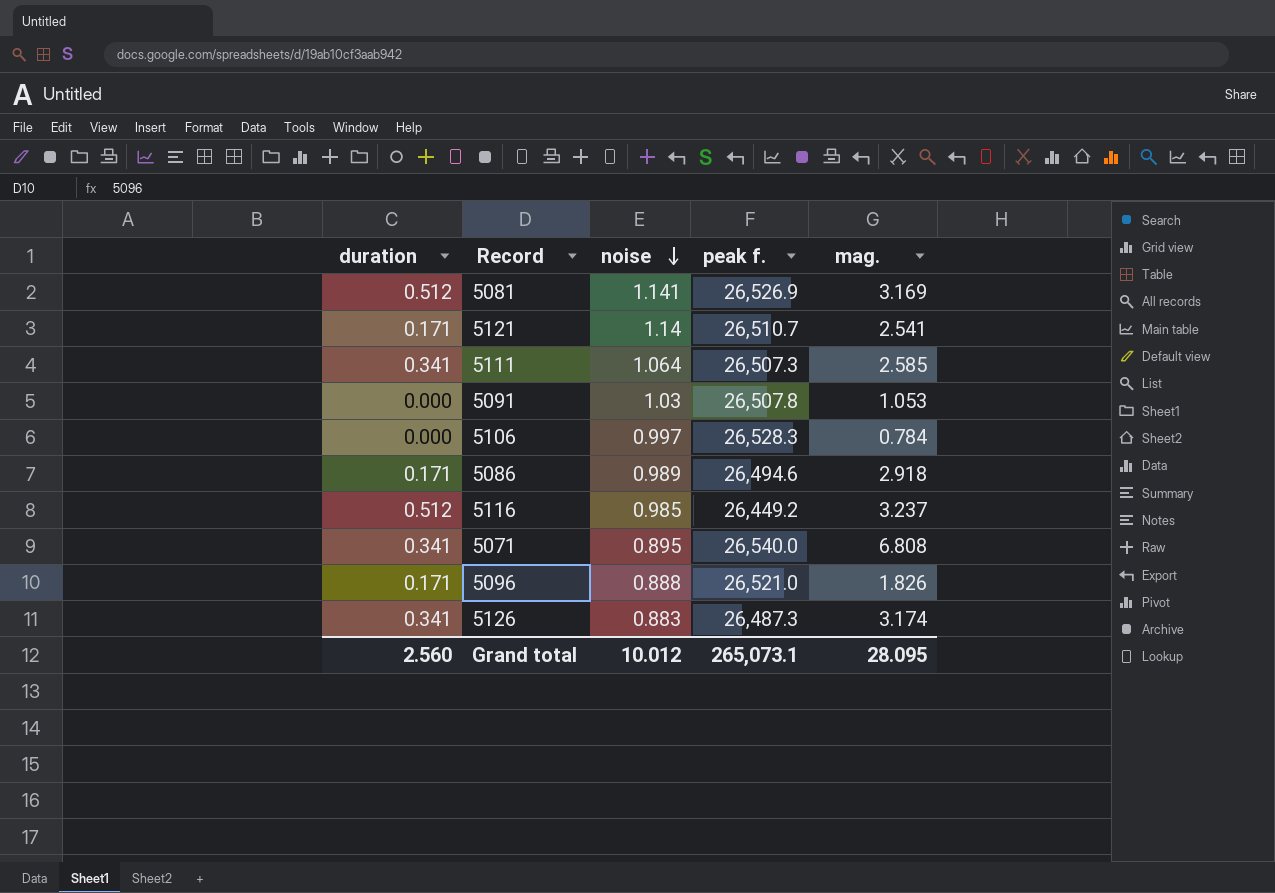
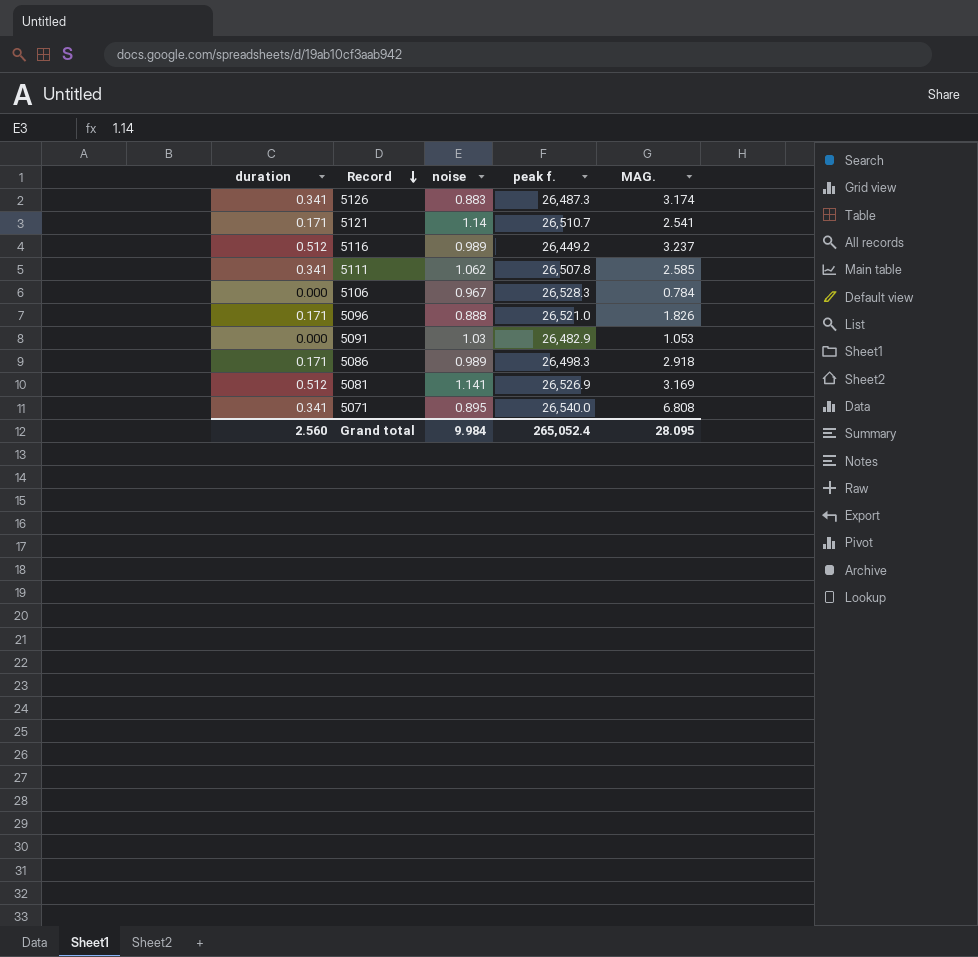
row order: noise descending -> Record descending
column name: mag. -> MAG.
5116 | noise: 0.985 -> 0.989
5111 | noise: 1.064 -> 1.062
5111 | peak f.: 26,507.3 -> 26,507.8
5106 | noise: 0.997 -> 0.967
5091 | peak f.: 26,507.8 -> 26,482.9
5086 | peak f.: 26,494.6 -> 26,498.3
Grand total | noise: 10.012 -> 9.984
Grand total | peak f.: 265,073.1 -> 265,052.4

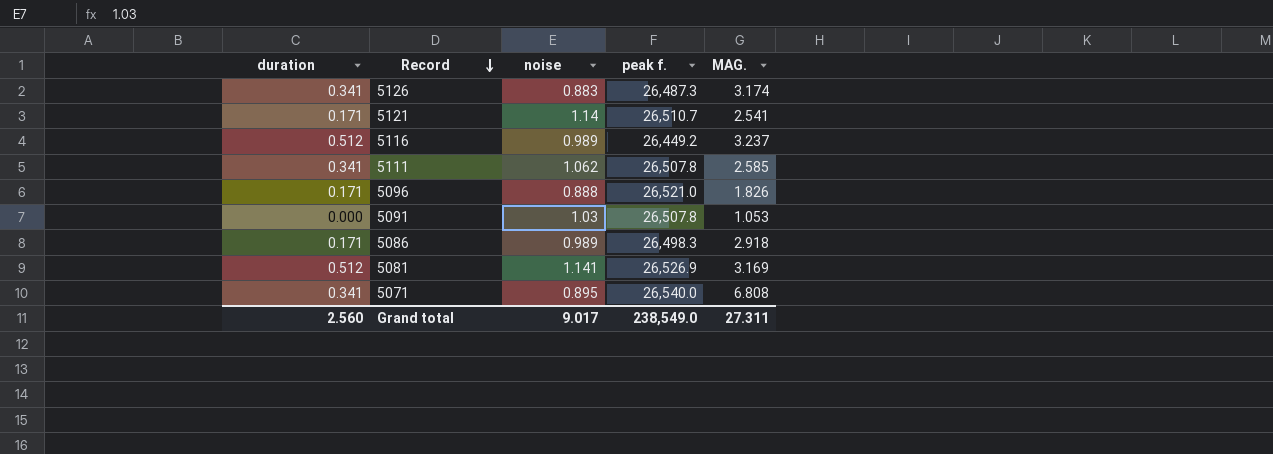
row 5106: 0.000 | 0.967 | 26,528.3 | 0.784 -> none
5091 | peak f.: 26,482.9 -> 26,507.8
Grand total | noise: 9.984 -> 9.017
Grand total | peak f.: 265,052.4 -> 238,549.0
Grand total | MAG.: 28.095 -> 27.311

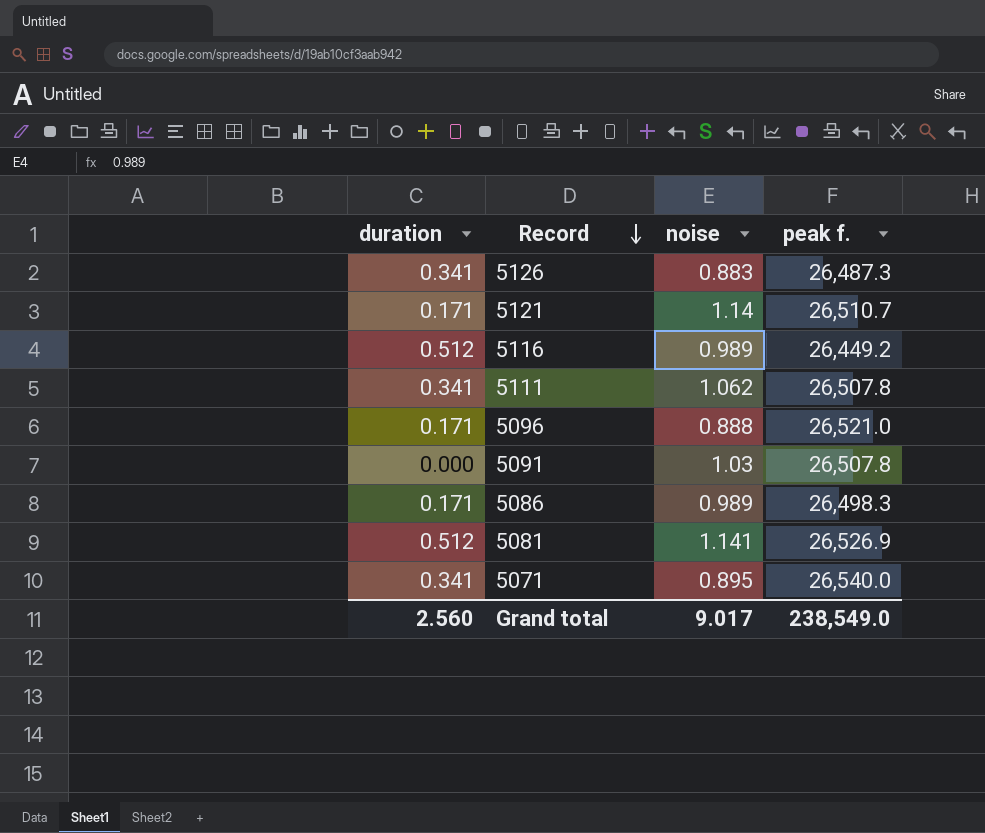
column MAG. | position: 5 -> none

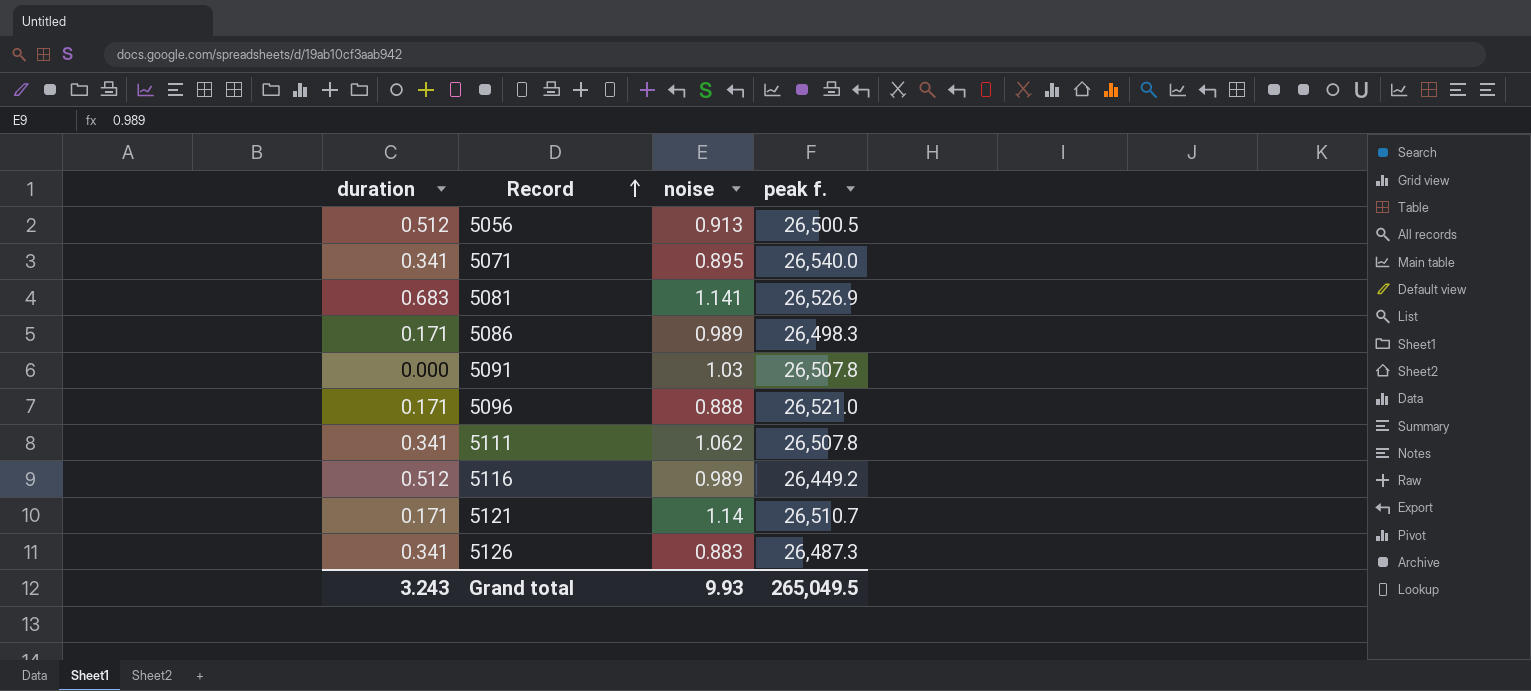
row order: Record descending -> Record ascending
row 5056: none -> 0.512 | 0.913 | 26,500.5
5081 | duration: 0.512 -> 0.683
Grand total | duration: 2.560 -> 3.243
Grand total | noise: 9.017 -> 9.93
Grand total | peak f.: 238,549.0 -> 265,049.5

